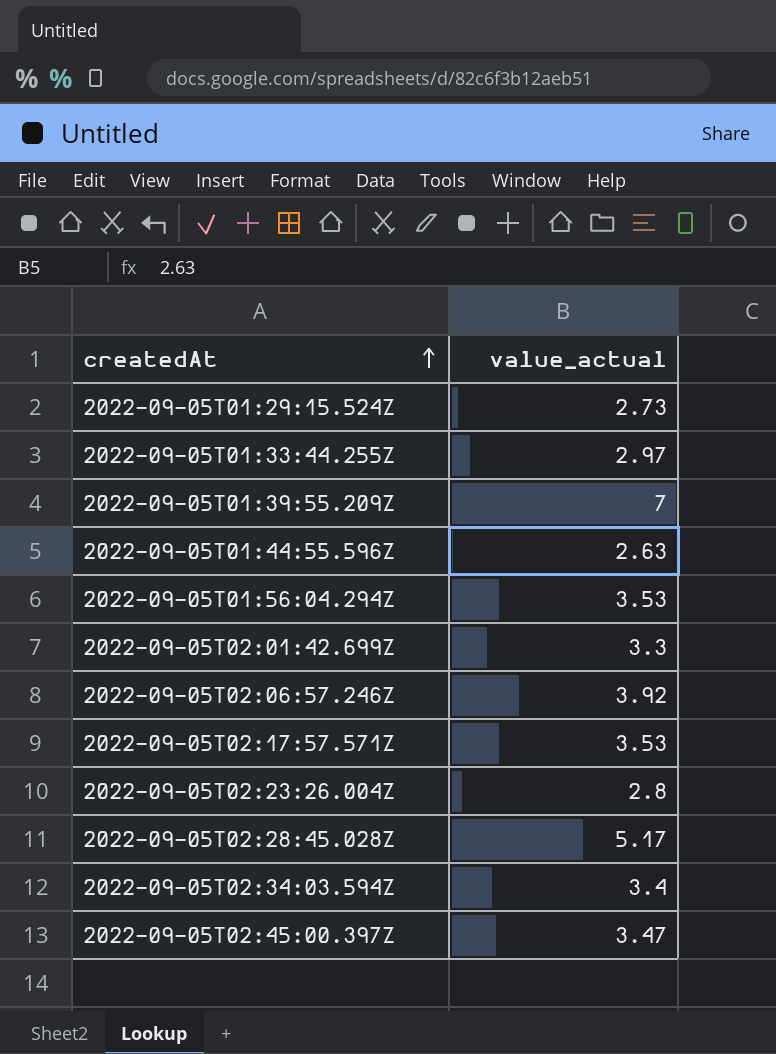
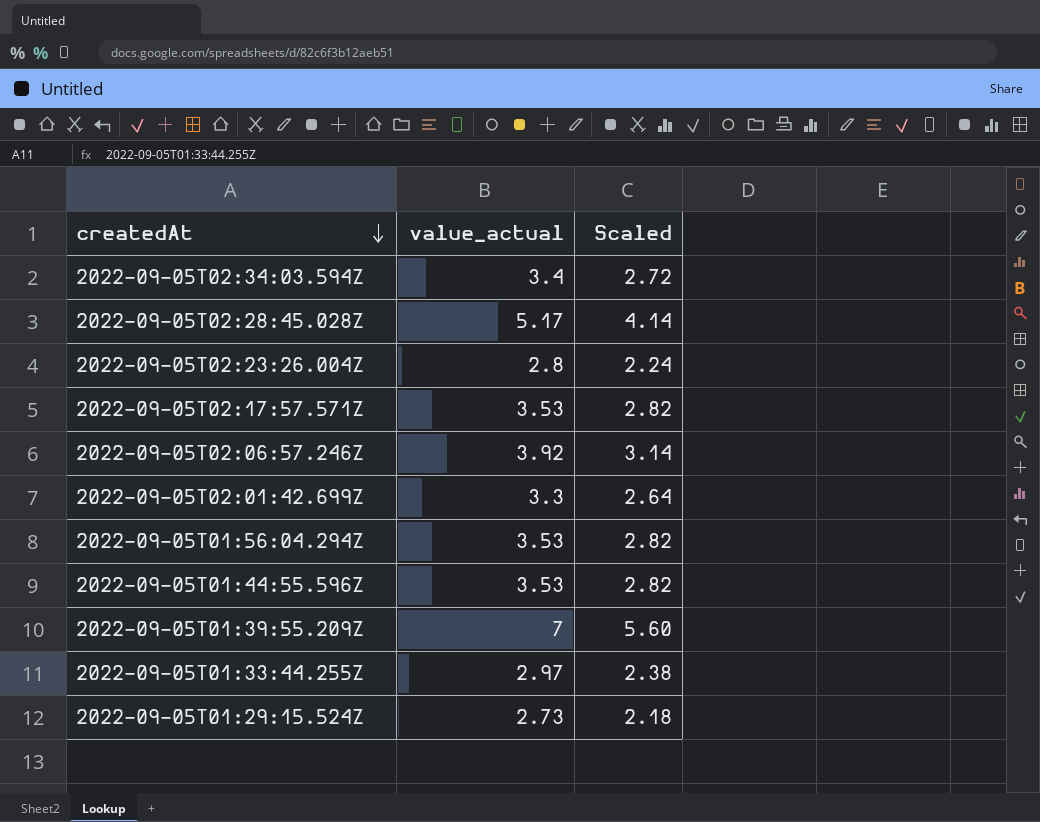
row order: createdAt ascending -> createdAt descending
column Scaled | formula: none -> [value_actual] * 0.8
row 2022-09-05T02:45:00.397Z: 3.47 -> none
2022-09-05T01:44:55.596Z | value_actual: 2.63 -> 3.53

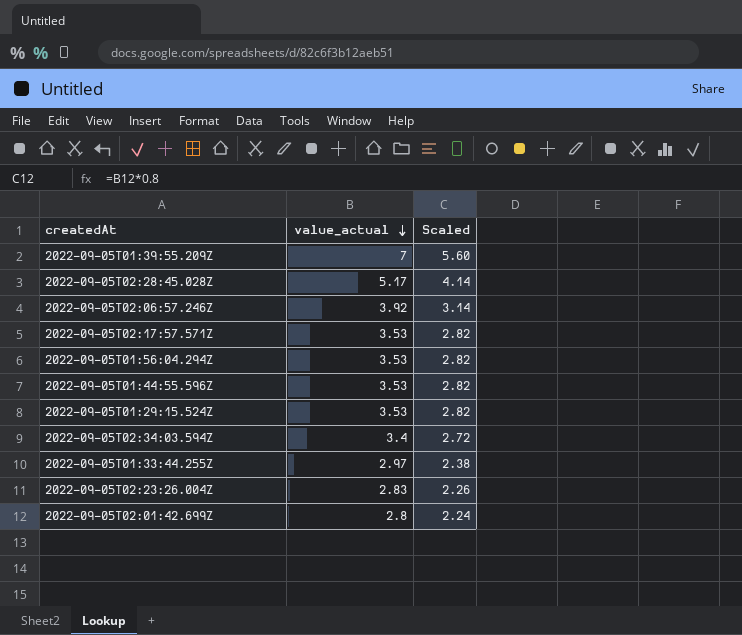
row order: createdAt descending -> value_actual descending
2022-09-05T01:29:15.524Z | value_actual: 2.73 -> 3.53
2022-09-05T01:29:15.524Z | Scaled: 2.18 -> 2.82
2022-09-05T02:23:26.004Z | value_actual: 2.8 -> 2.83
2022-09-05T02:23:26.004Z | Scaled: 2.24 -> 2.26
2022-09-05T02:01:42.699Z | value_actual: 3.3 -> 2.8
2022-09-05T02:01:42.699Z | Scaled: 2.64 -> 2.24

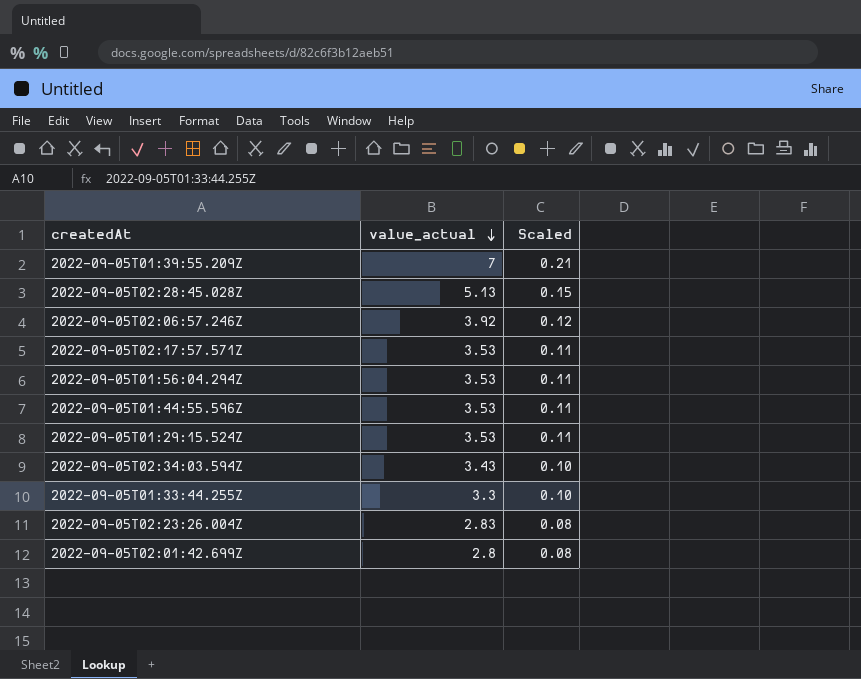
column Scaled | formula: [value_actual] * 0.8 -> [value_actual] * 0.03
2022-09-05T02:28:45.028Z | value_actual: 5.17 -> 5.13
2022-09-05T02:34:03.594Z | value_actual: 3.4 -> 3.43
2022-09-05T01:33:44.255Z | value_actual: 2.97 -> 3.3

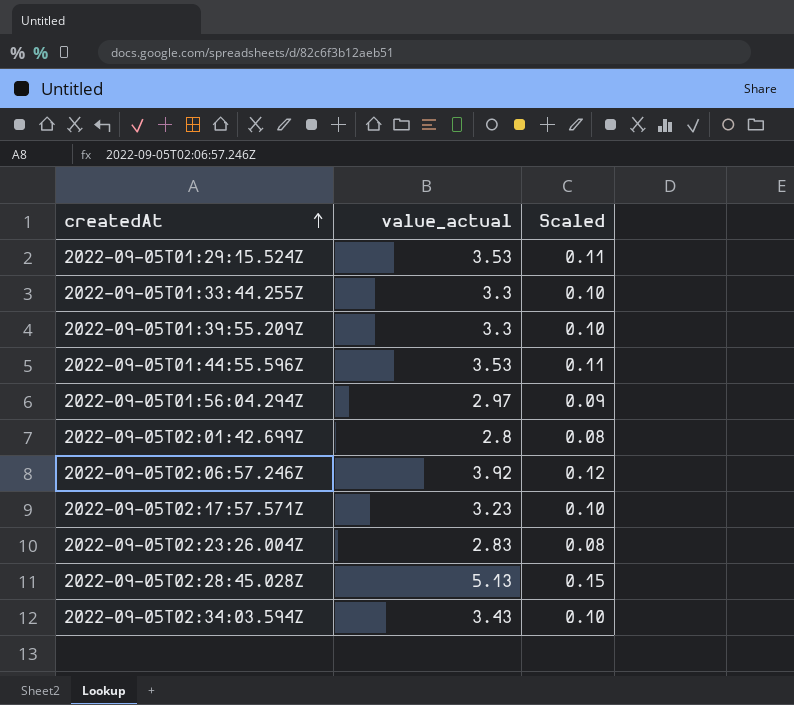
row order: value_actual descending -> createdAt ascending
2022-09-05T01:39:55.209Z | value_actual: 7 -> 3.3
2022-09-05T01:39:55.209Z | Scaled: 0.21 -> 0.10
2022-09-05T01:56:04.294Z | value_actual: 3.53 -> 2.97
2022-09-05T01:56:04.294Z | Scaled: 0.11 -> 0.09
2022-09-05T02:17:57.571Z | value_actual: 3.53 -> 3.23
2022-09-05T02:17:57.571Z | Scaled: 0.11 -> 0.10

